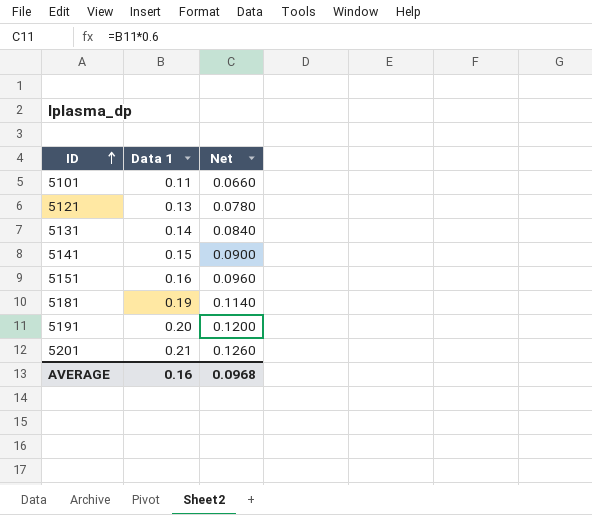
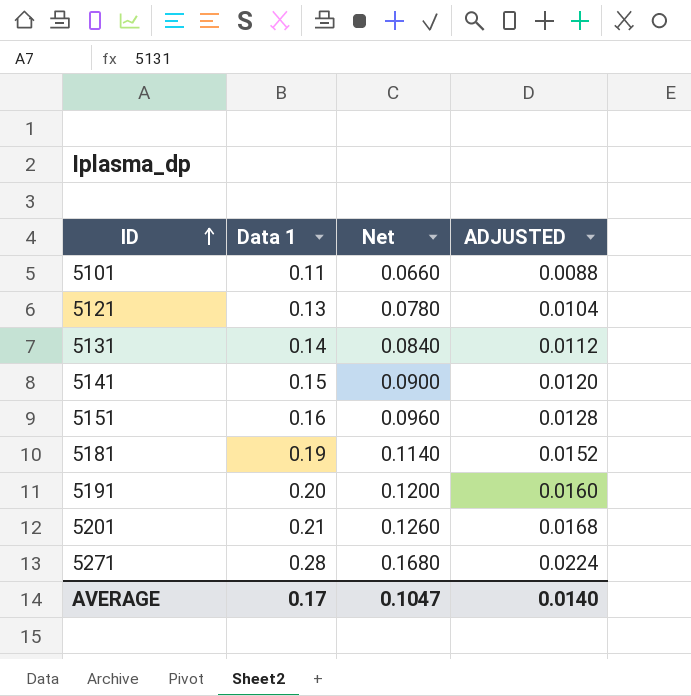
column ADJUSTED | formula: none -> [Data 1] * 0.08
row 5271: none -> 0.28 | 0.1680 | 0.0224
AVERAGE | Data 1: 0.16 -> 0.17
AVERAGE | Net: 0.0968 -> 0.1047

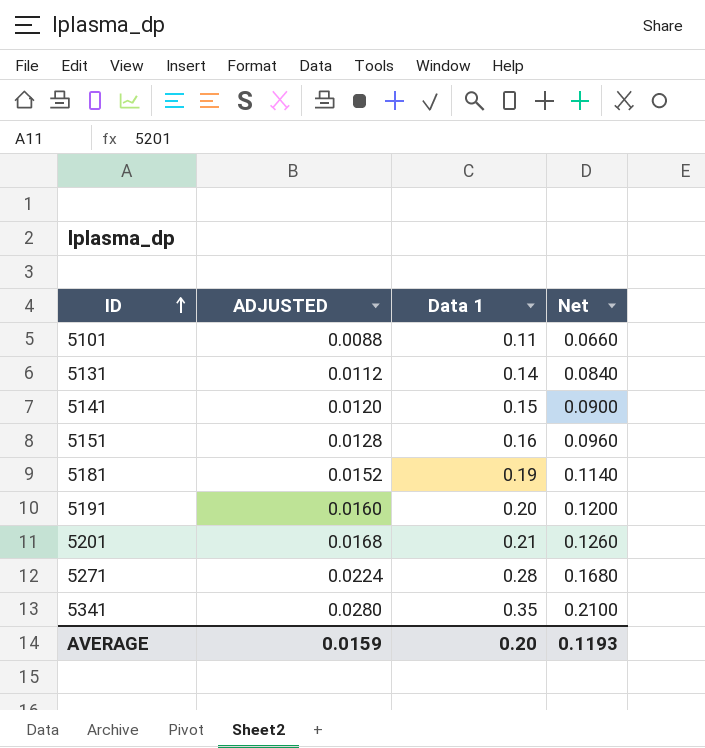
column ADJUSTED | position: 4 -> 2
row 5121: 0.13 | 0.0780 | 0.0104 -> none
row 5341: none -> 0.0280 | 0.35 | 0.2100
AVERAGE | ADJUSTED: 0.0140 -> 0.0159
AVERAGE | Data 1: 0.17 -> 0.20
AVERAGE | Net: 0.1047 -> 0.1193

